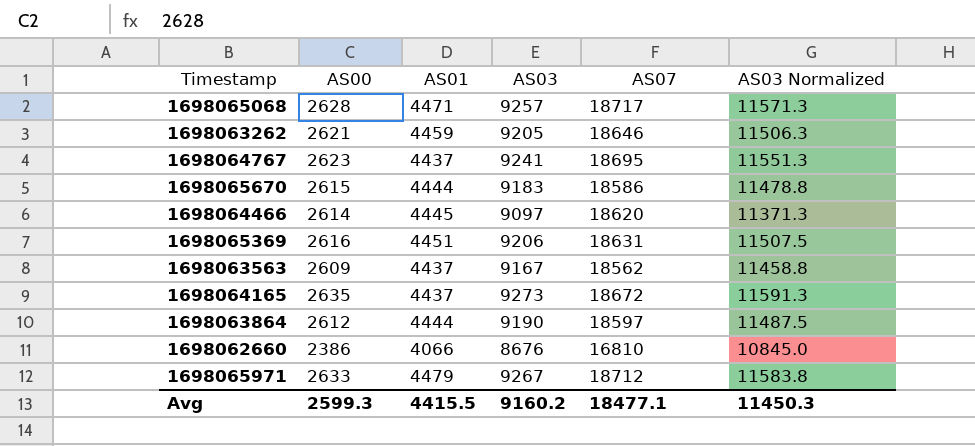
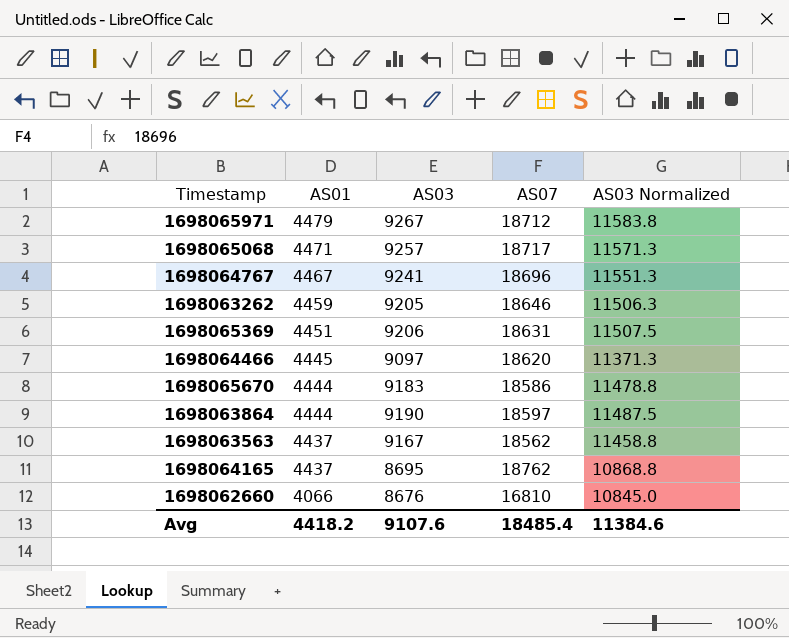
row order: none -> AS01 descending
column AS00 | position: 2 -> none
1698064767 | AS01: 4437 -> 4467
1698064767 | AS07: 18695 -> 18696
1698064165 | AS03: 9273 -> 8695
1698064165 | AS07: 18672 -> 18762
1698064165 | AS03 Normalized: 11591.3 -> 10868.8
Avg | AS01: 4415.5 -> 4418.2
Avg | AS03: 9160.2 -> 9107.6
Avg | AS07: 18477.1 -> 18485.4
Avg | AS03 Normalized: 11450.3 -> 11384.6

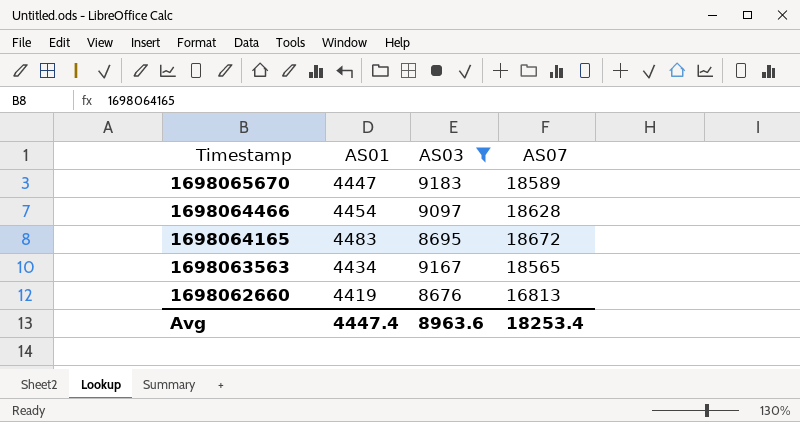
filter: none -> AS03 <= 9183
row order: AS01 descending -> Timestamp descending
column AS03 Normalized | formula: [AS03] * 1.25 -> none
1698065670 | AS01: 4444 -> 4447
1698065670 | AS07: 18586 -> 18589
1698064466 | AS01: 4445 -> 4454
1698064466 | AS07: 18620 -> 18628
1698064165 | AS01: 4437 -> 4483
1698064165 | AS07: 18762 -> 18672
1698063563 | AS01: 4437 -> 4434
1698063563 | AS07: 18562 -> 18565
1698062660 | AS01: 4066 -> 4419
1698062660 | AS07: 16810 -> 16813
Avg | AS01: 4418.2 -> 4447.4
Avg | AS03: 9107.6 -> 8963.6
Avg | AS07: 18485.4 -> 18253.4

